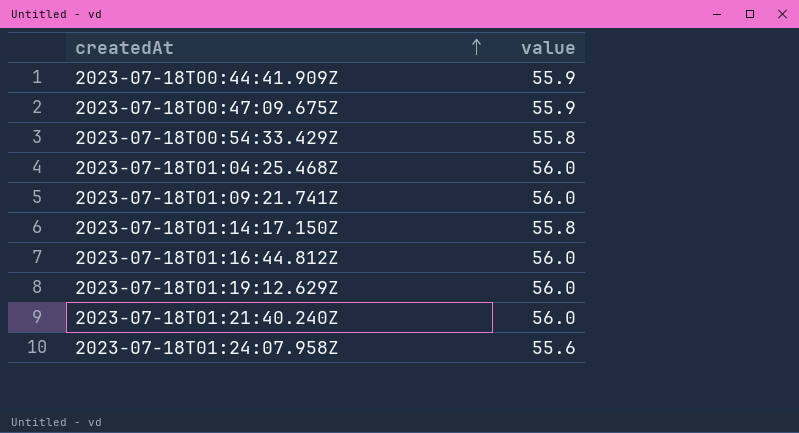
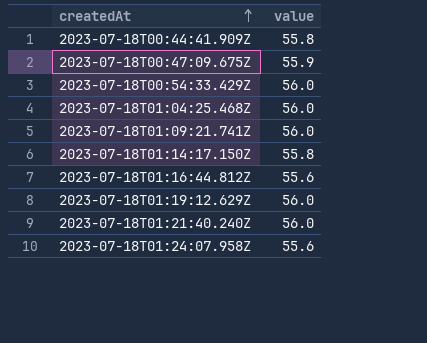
2023-07-18T00:44:41.909Z | value: 55.9 -> 55.8
2023-07-18T00:54:33.429Z | value: 55.8 -> 56.0
2023-07-18T01:16:44.812Z | value: 56.0 -> 55.6

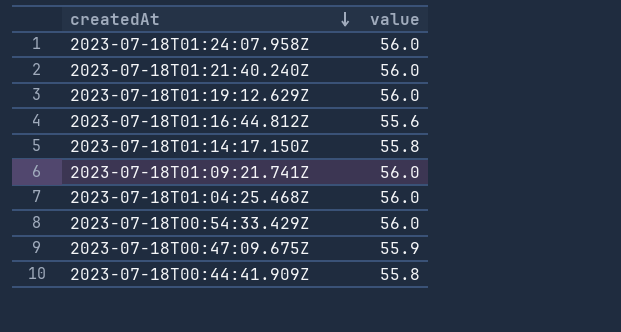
row order: createdAt ascending -> createdAt descending
2023-07-18T01:24:07.958Z | value: 55.6 -> 56.0

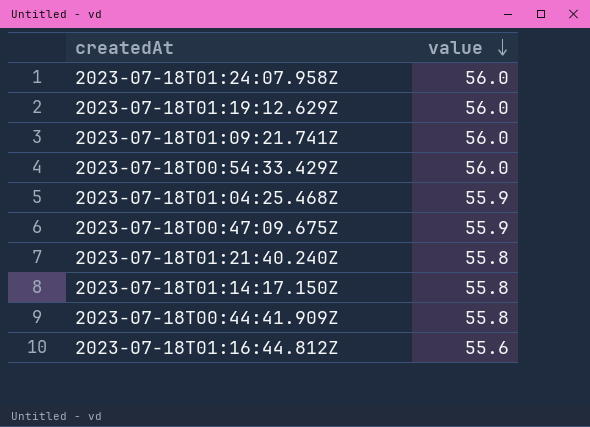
row order: createdAt descending -> value descending
2023-07-18T01:04:25.468Z | value: 56.0 -> 55.9
2023-07-18T01:21:40.240Z | value: 56.0 -> 55.8

